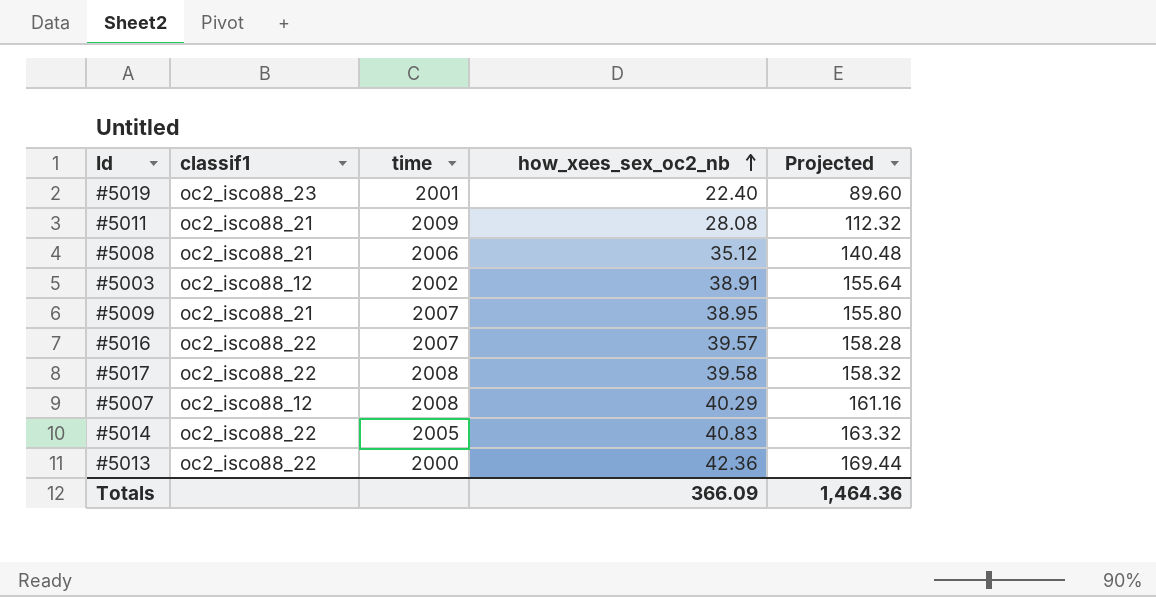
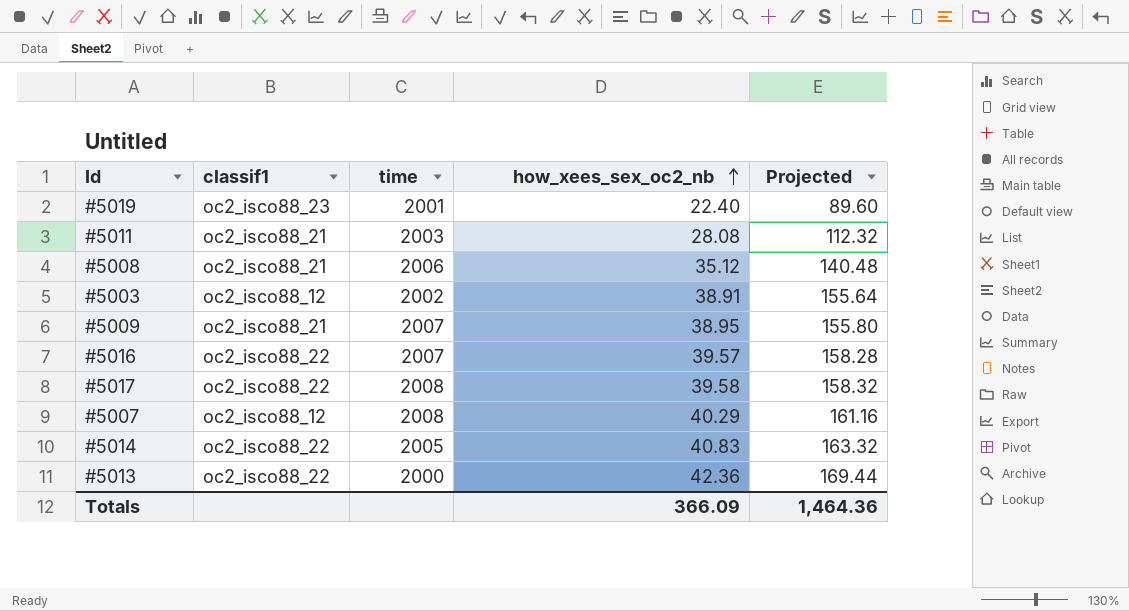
#5011 | time: 2009 -> 2003

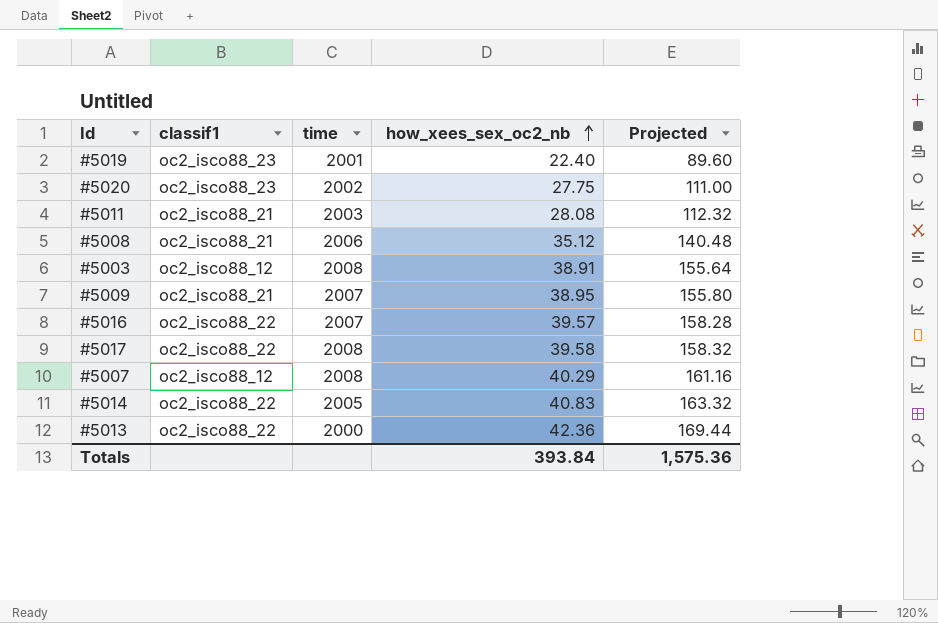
row #5020: none -> oc2_isco88_23 | 2002 | 27.75 | 111.00
#5003 | time: 2002 -> 2008
Totals | how_xees_sex_oc2_nb: 366.09 -> 393.84
Totals | Projected: 1,464.36 -> 1,575.36

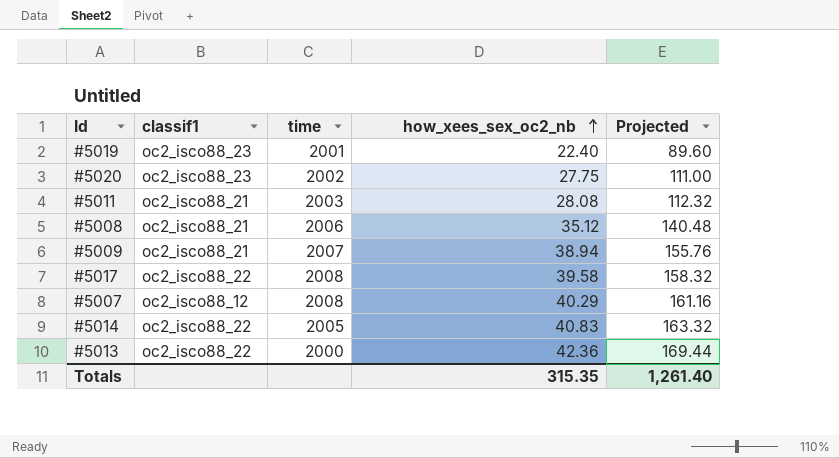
row #5003: oc2_isco88_12 | 2008 | 38.91 | 155.64 -> none
row #5016: oc2_isco88_22 | 2007 | 39.57 | 158.28 -> none
#5009 | how_xees_sex_oc2_nb: 38.95 -> 38.94
#5009 | Projected: 155.80 -> 155.76
Totals | how_xees_sex_oc2_nb: 393.84 -> 315.35
Totals | Projected: 1,575.36 -> 1,261.40

